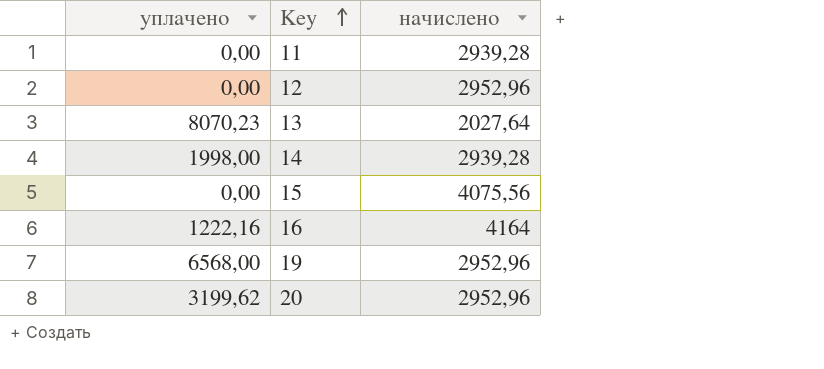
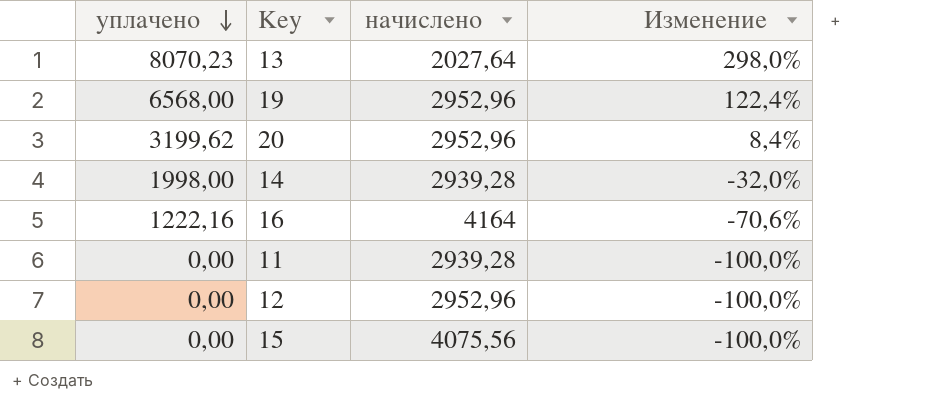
row order: Key ascending -> уплачено descending
column Изменение | formula: none -> ([уплачено] - [начислено]) / [начислено]

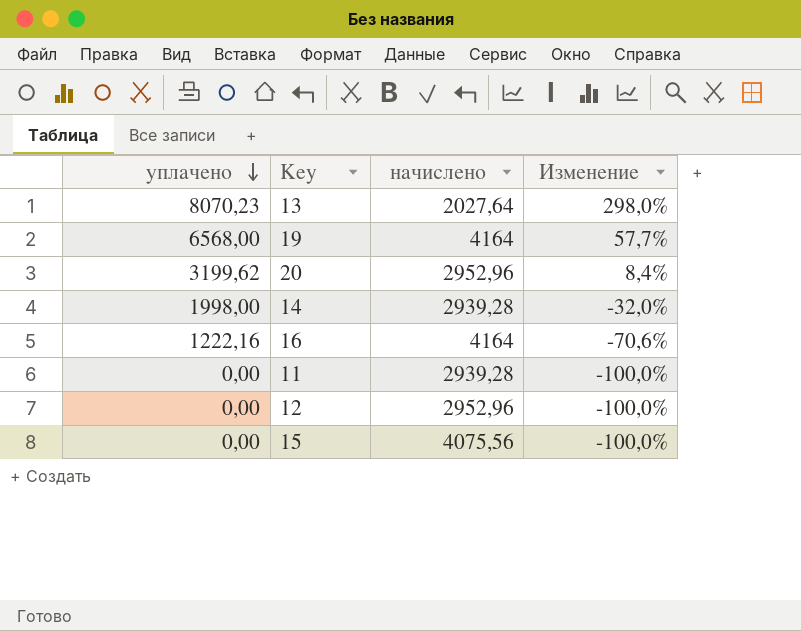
19 | начислено: 2952,96 -> 4164
19 | Изменение: 122,4% -> 57,7%

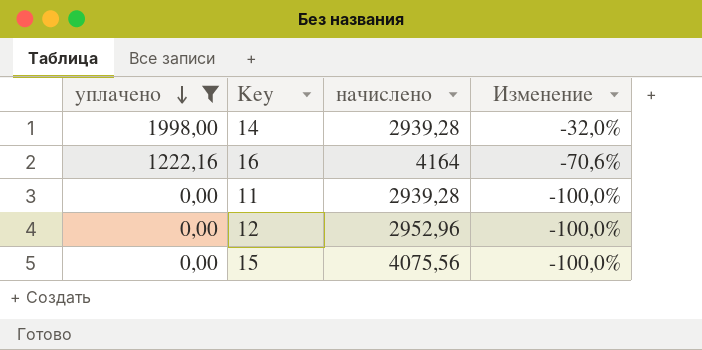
filter: none -> уплачено <= 1998,00

